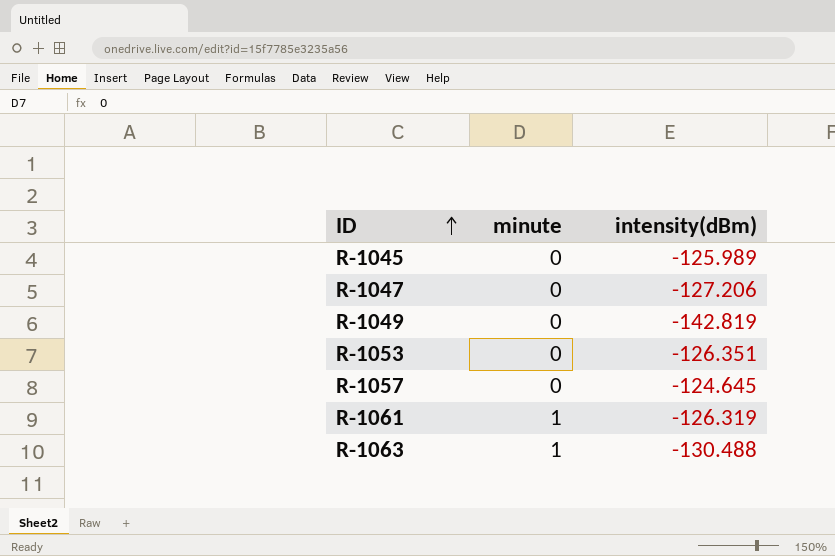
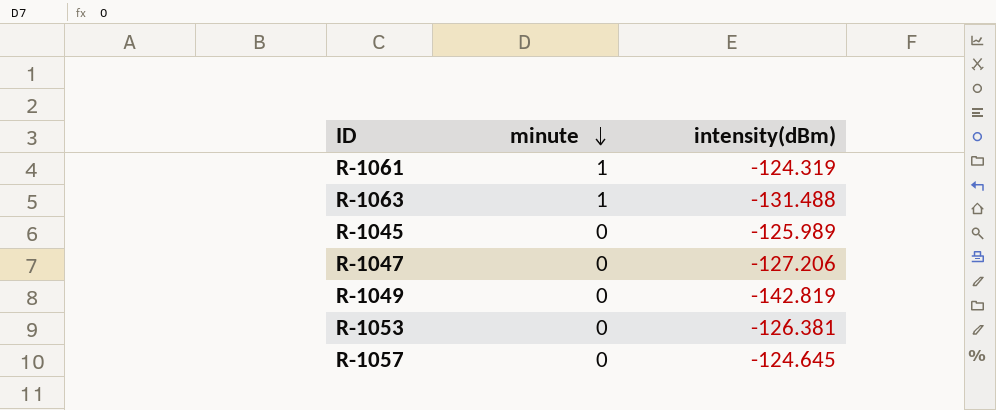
row order: ID ascending -> minute descending
R-1061 | intensity(dBm): -126.319 -> -124.319
R-1063 | intensity(dBm): -130.488 -> -131.488
R-1053 | intensity(dBm): -126.351 -> -126.381

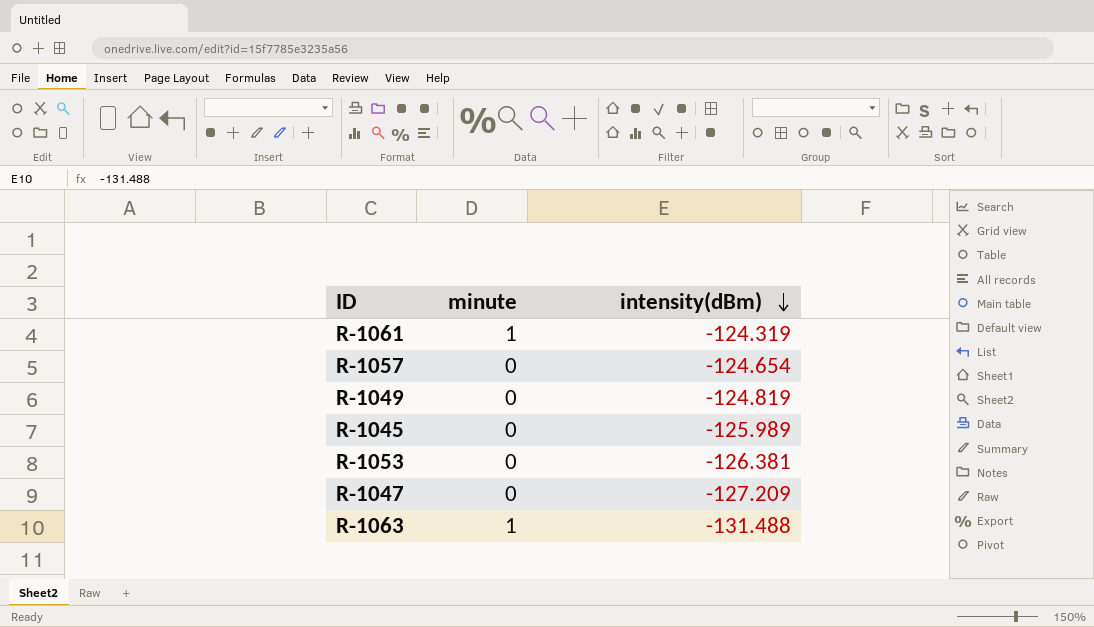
row order: minute descending -> intensity(dBm) descending
R-1057 | intensity(dBm): -124.645 -> -124.654
R-1049 | intensity(dBm): -142.819 -> -124.819
R-1047 | intensity(dBm): -127.206 -> -127.209

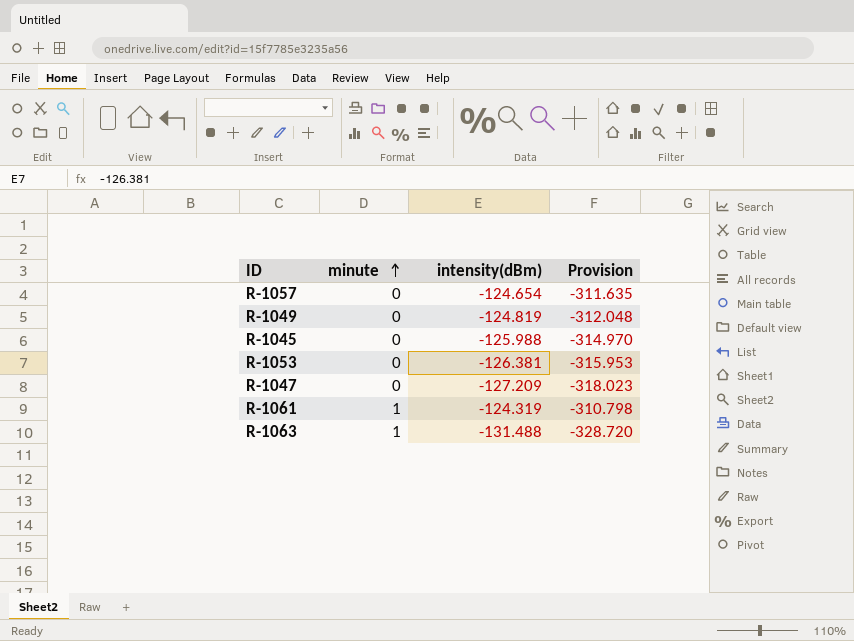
row order: intensity(dBm) descending -> minute ascending
column Provision | formula: none -> [intensity(dBm)] * 2.5
R-1045 | intensity(dBm): -125.989 -> -125.988

